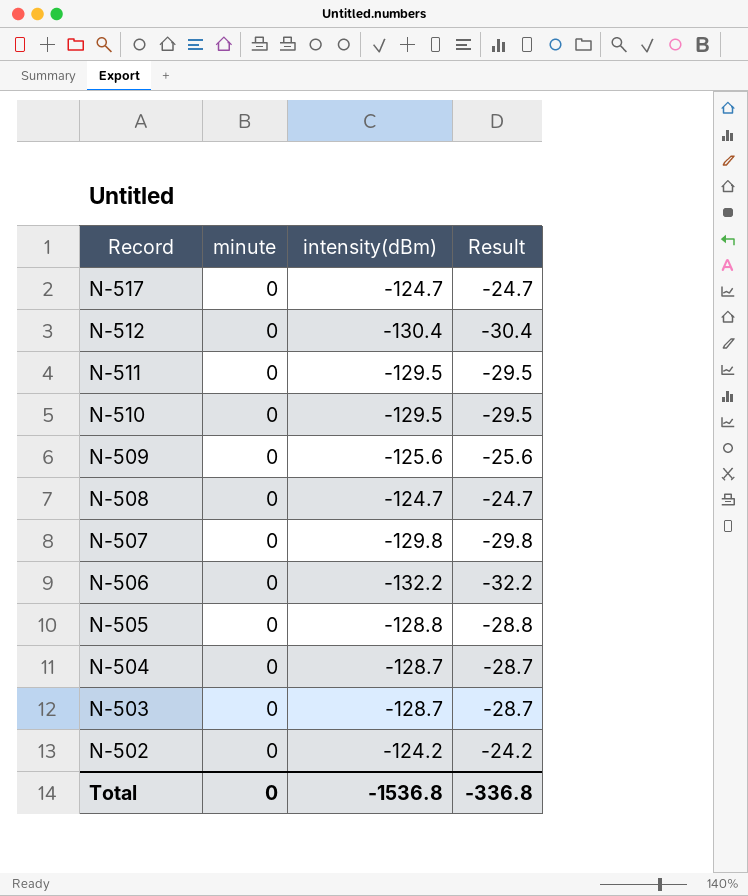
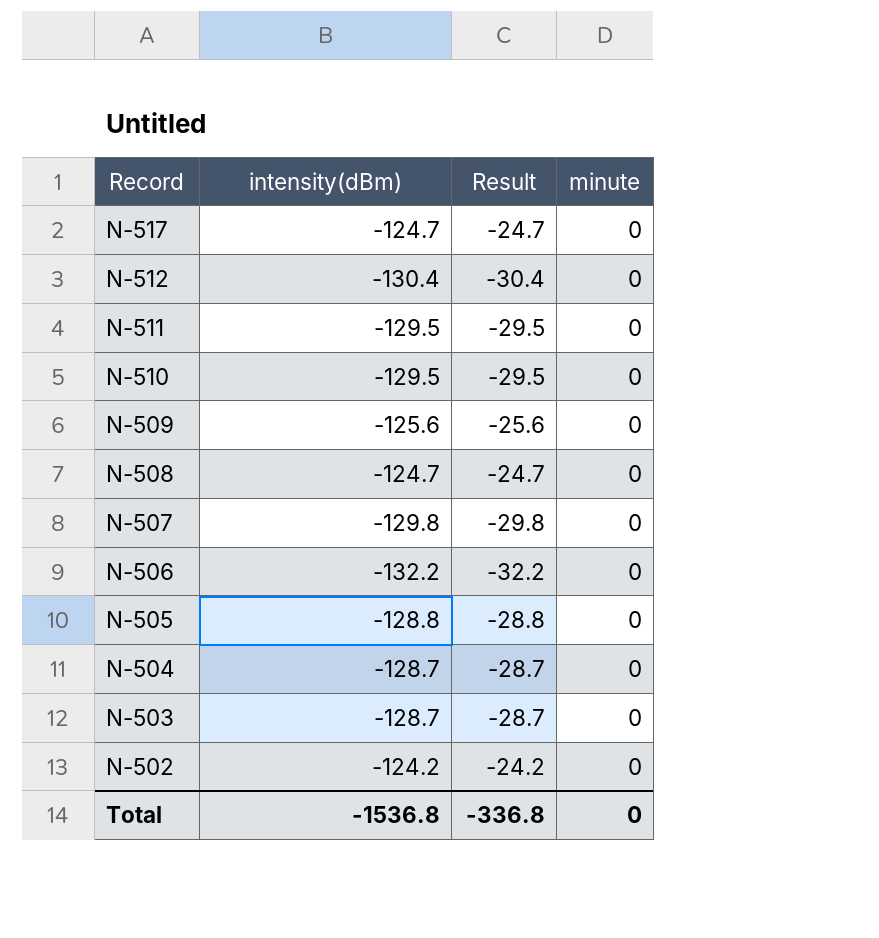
column minute | position: 2 -> 4

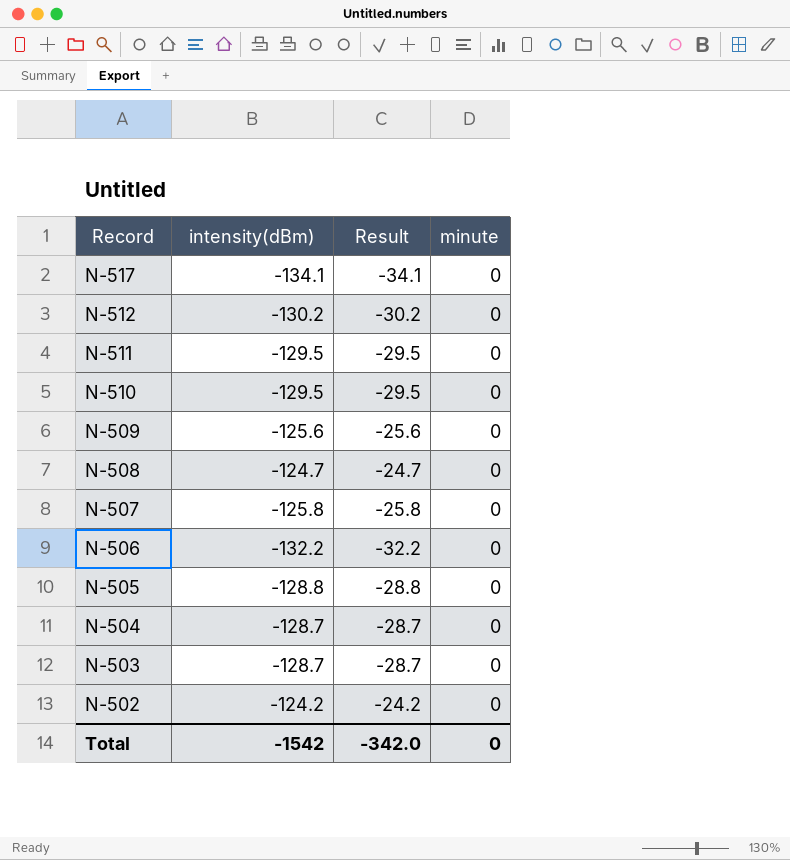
N-517 | intensity(dBm): -124.7 -> -134.1
N-517 | Result: -24.7 -> -34.1
N-512 | intensity(dBm): -130.4 -> -130.2
N-512 | Result: -30.4 -> -30.2
N-507 | intensity(dBm): -129.8 -> -125.8
N-507 | Result: -29.8 -> -25.8
Total | intensity(dBm): -1536.8 -> -1542
Total | Result: -336.8 -> -342.0

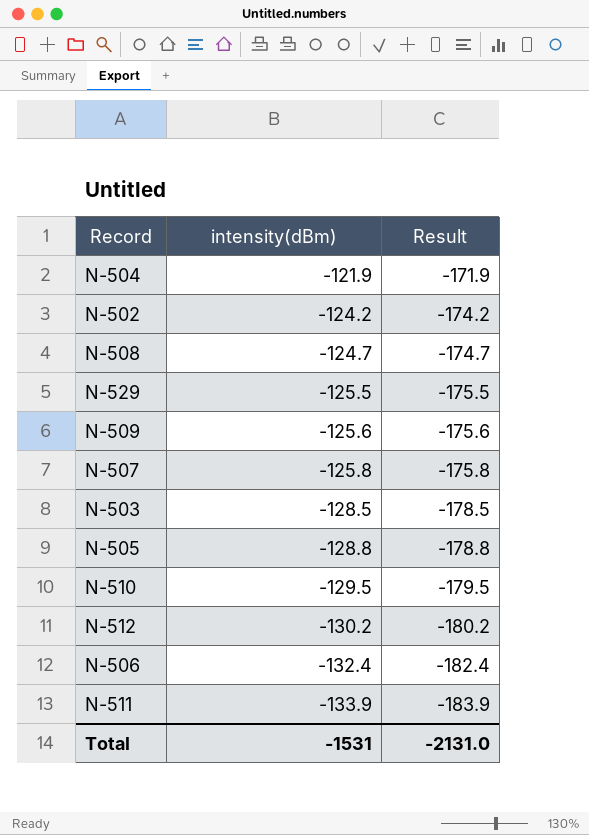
row order: Record descending -> intensity(dBm) descending
column minute | position: 4 -> none
column Result | formula: [intensity(dBm)] + 100 -> [intensity(dBm)] - 50
row N-517: -134.1 | -34.1 | 0 -> none
N-504 | intensity(dBm): -128.7 -> -121.9
row N-529: none -> -125.5 | -175.5
N-503 | intensity(dBm): -128.7 -> -128.5
N-506 | intensity(dBm): -132.2 -> -132.4
N-511 | intensity(dBm): -129.5 -> -133.9
Total | intensity(dBm): -1542 -> -1531
Total | Result: -342.0 -> -2131.0

